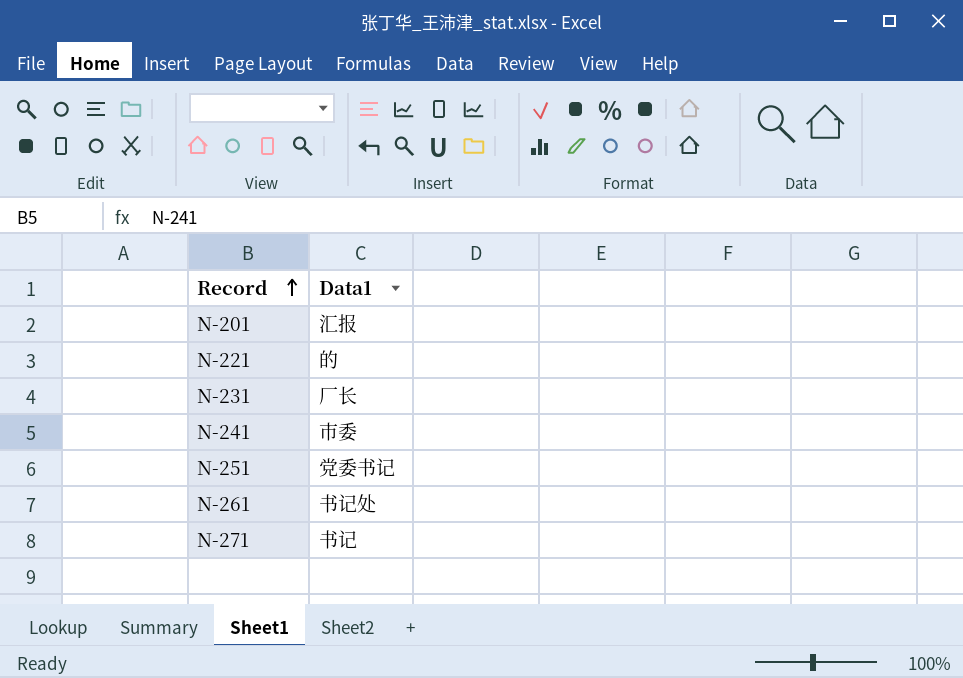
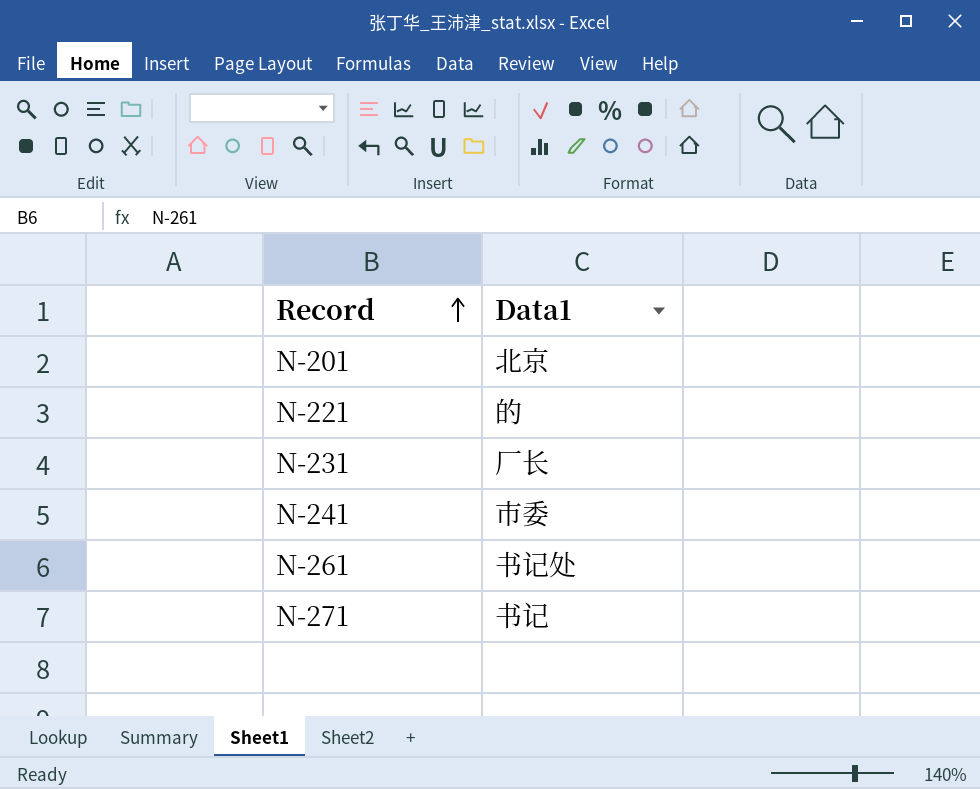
row N-251: 党委书记 -> none
N-201 | Data1: 汇报 -> 北京

